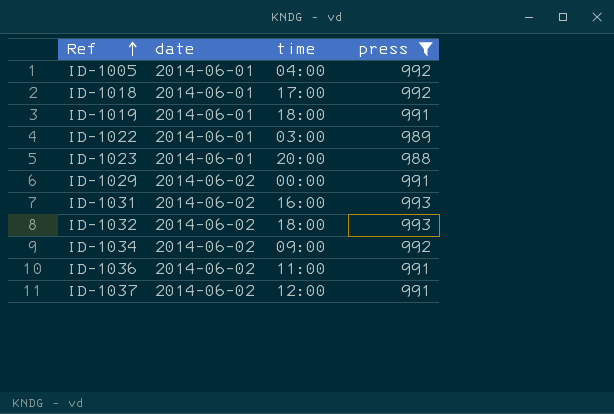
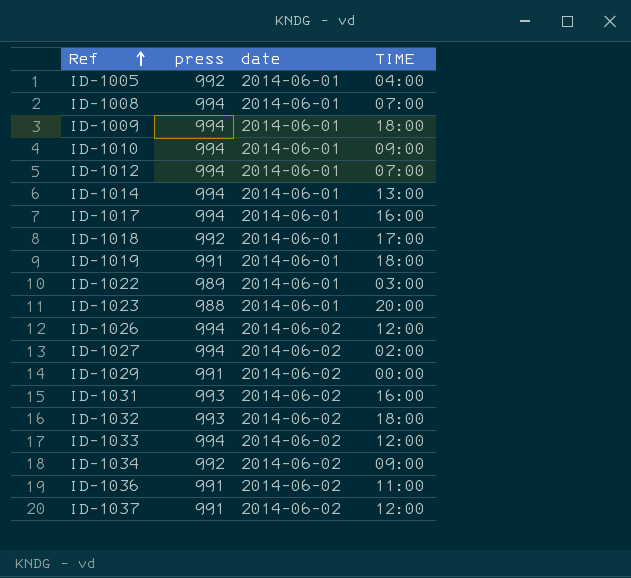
filter: press != 994 -> none
column press | position: 4 -> 2
column name: time -> TIME

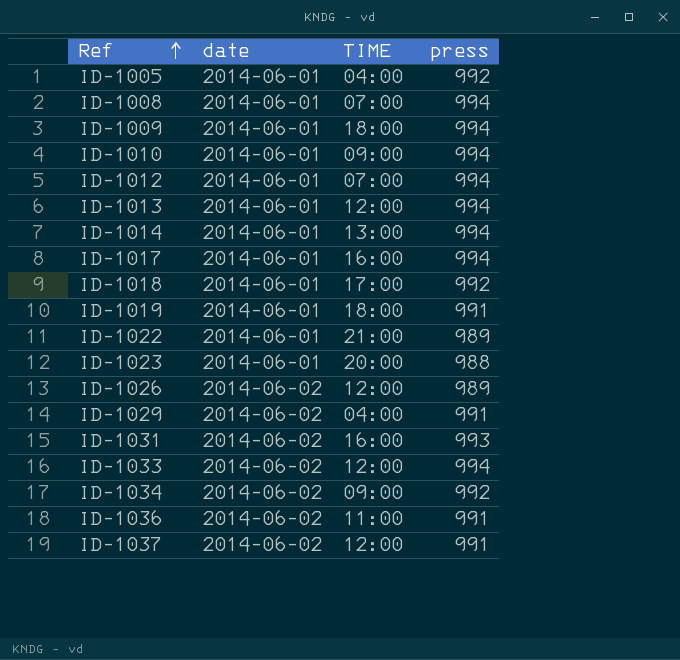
column press | position: 2 -> 4
row ID-1027: 994 | 2014-06-02 | 02:00 -> none
row ID-1032: 993 | 2014-06-02 | 18:00 -> none
row ID-1013: none -> 2014-06-01 | 12:00 | 994
ID-1022 | TIME: 03:00 -> 21:00
ID-1026 | press: 994 -> 989
ID-1029 | TIME: 00:00 -> 04:00

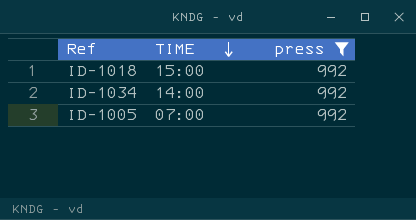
filter: none -> press = 992
row order: Ref ascending -> TIME descending
column date | position: 2 -> none
ID-1018 | TIME: 17:00 -> 15:00
ID-1034 | TIME: 09:00 -> 14:00
ID-1005 | TIME: 04:00 -> 07:00

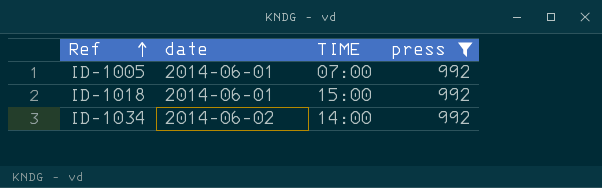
row order: TIME descending -> Ref ascending
column date | position: none -> 2

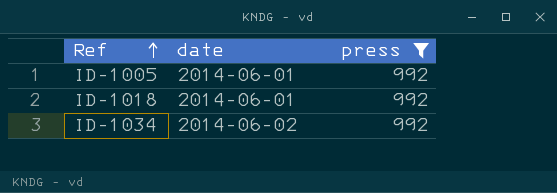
column TIME | position: 3 -> none

